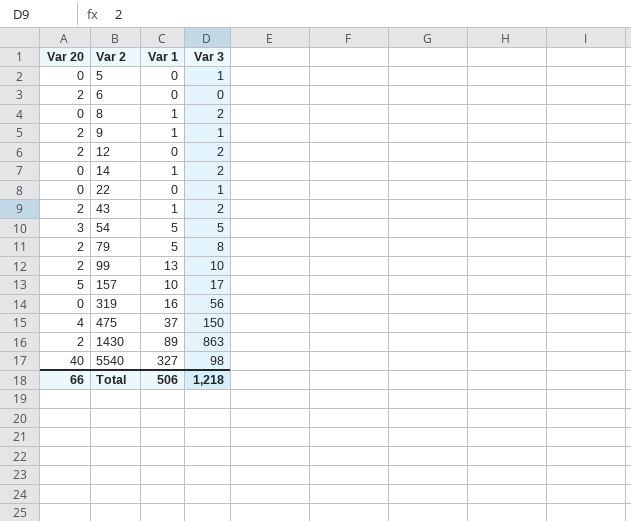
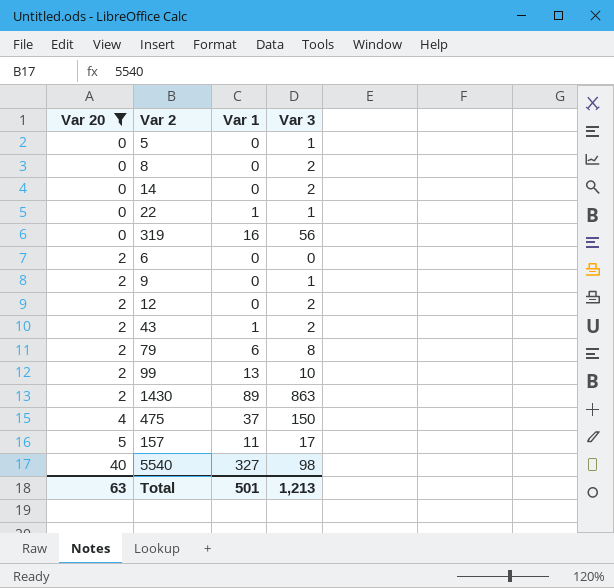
filter: none -> Var 20 != 3
row order: Var 2 ascending -> Var 20 ascending
8 | Var 1: 1 -> 0
14 | Var 1: 1 -> 0
22 | Var 1: 0 -> 1
9 | Var 1: 1 -> 0
79 | Var 1: 5 -> 6
157 | Var 1: 10 -> 11
Total | Var 20: 66 -> 63
Total | Var 1: 506 -> 501
Total | Var 3: 1,218 -> 1,213

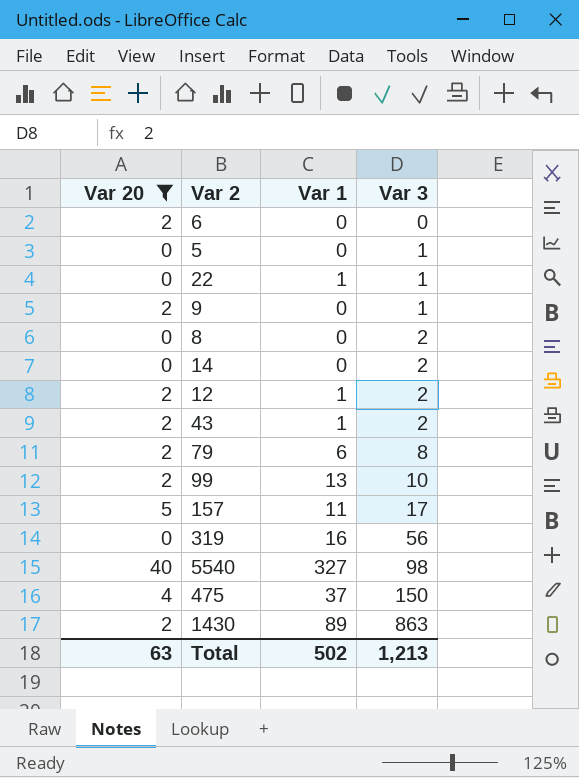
row order: Var 20 ascending -> Var 3 ascending
12 | Var 1: 0 -> 1
Total | Var 1: 501 -> 502

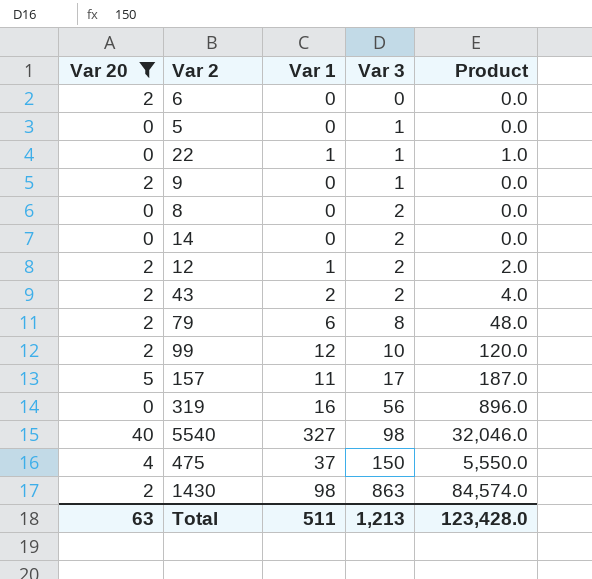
column Product | formula: none -> [Var 1] * [Var 3]
43 | Var 1: 1 -> 2
99 | Var 1: 13 -> 12
1430 | Var 1: 89 -> 98
Total | Var 1: 502 -> 511

